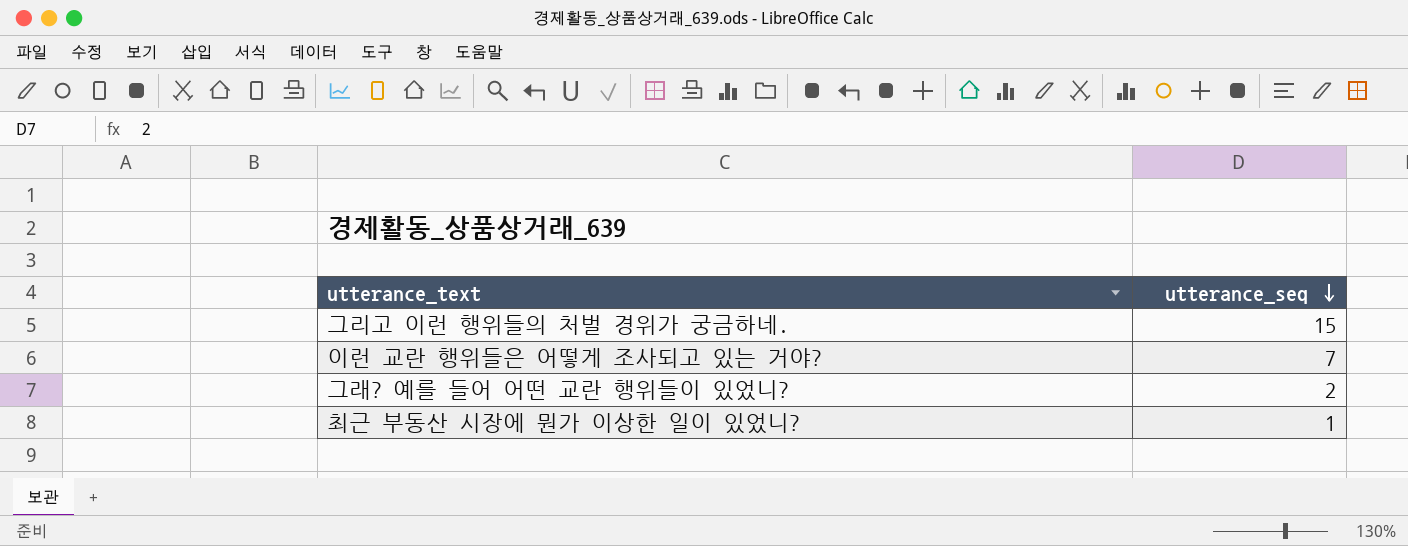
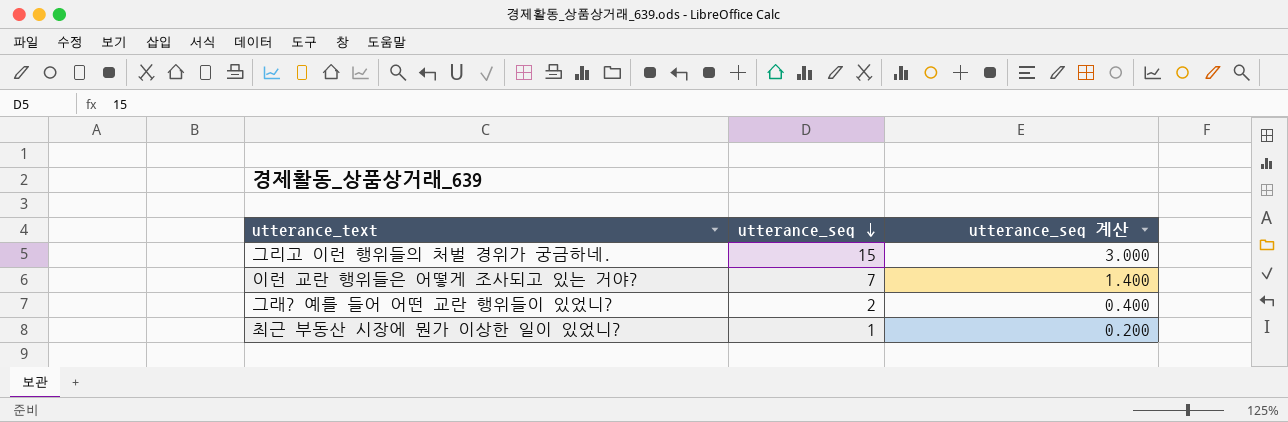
column utterance_seq 계산 | formula: none -> [utterance_seq] * 0.2

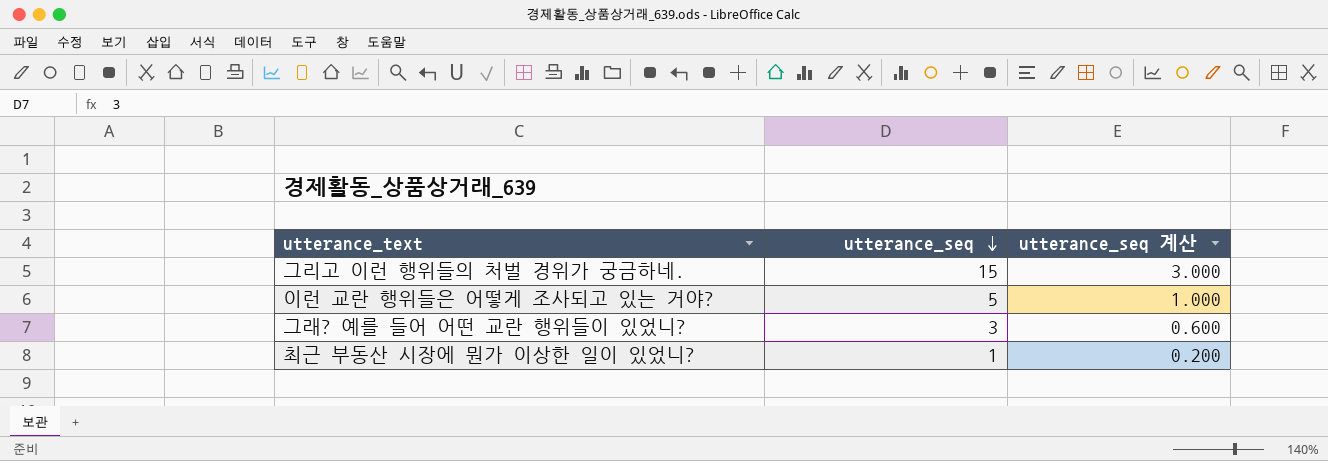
이런 교란 행위들은 어떻게 조사되고 있는 거야? | utterance_seq: 7 -> 5
이런 교란 행위들은 어떻게 조사되고 있는 거야? | utterance_seq 계산: 1.400 -> 1.000
그래? 예를 들어 어떤 교란 행위들이 있었니? | utterance_seq: 2 -> 3
그래? 예를 들어 어떤 교란 행위들이 있었니? | utterance_seq 계산: 0.400 -> 0.600

